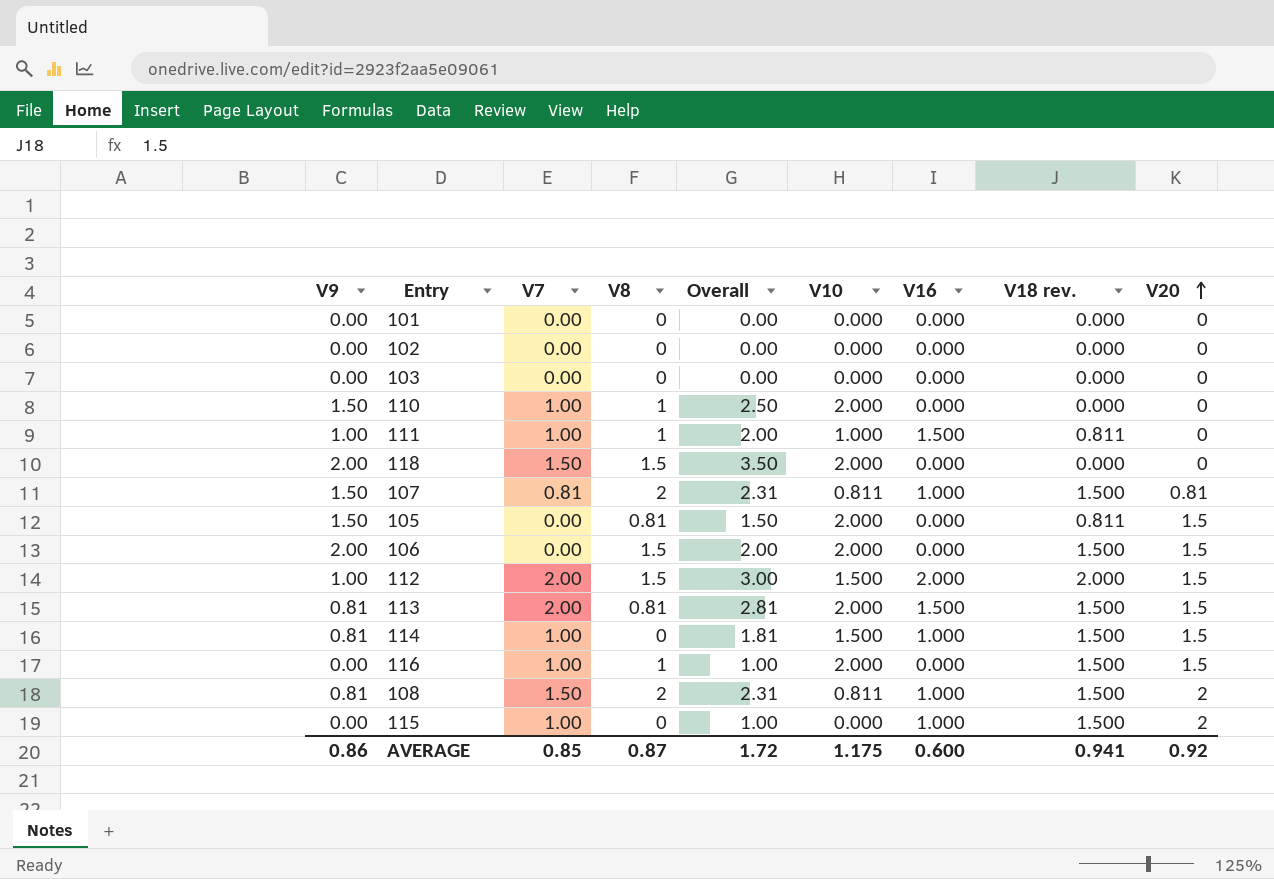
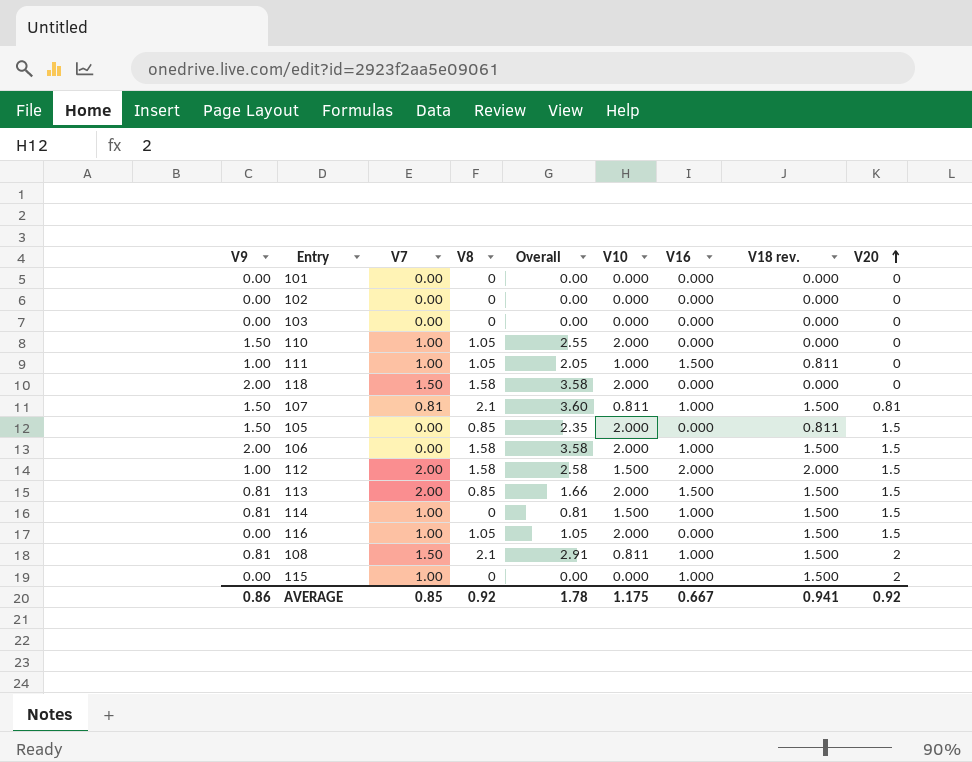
column Overall | formula: [V9] + [V7] -> [V9] + [V8]
110 | V8: 1 -> 1.05
111 | V8: 1 -> 1.05
118 | V8: 1.5 -> 1.58
107 | V8: 2 -> 2.1
105 | V8: 0.81 -> 0.85
106 | V8: 1.5 -> 1.58
106 | V16: 0.000 -> 1.000
112 | V8: 1.5 -> 1.58
113 | V8: 0.81 -> 0.85
116 | V8: 1 -> 1.05
108 | V8: 2 -> 2.1
AVERAGE | V8: 0.87 -> 0.92
AVERAGE | Overall: 1.72 -> 1.78
AVERAGE | V16: 0.600 -> 0.667

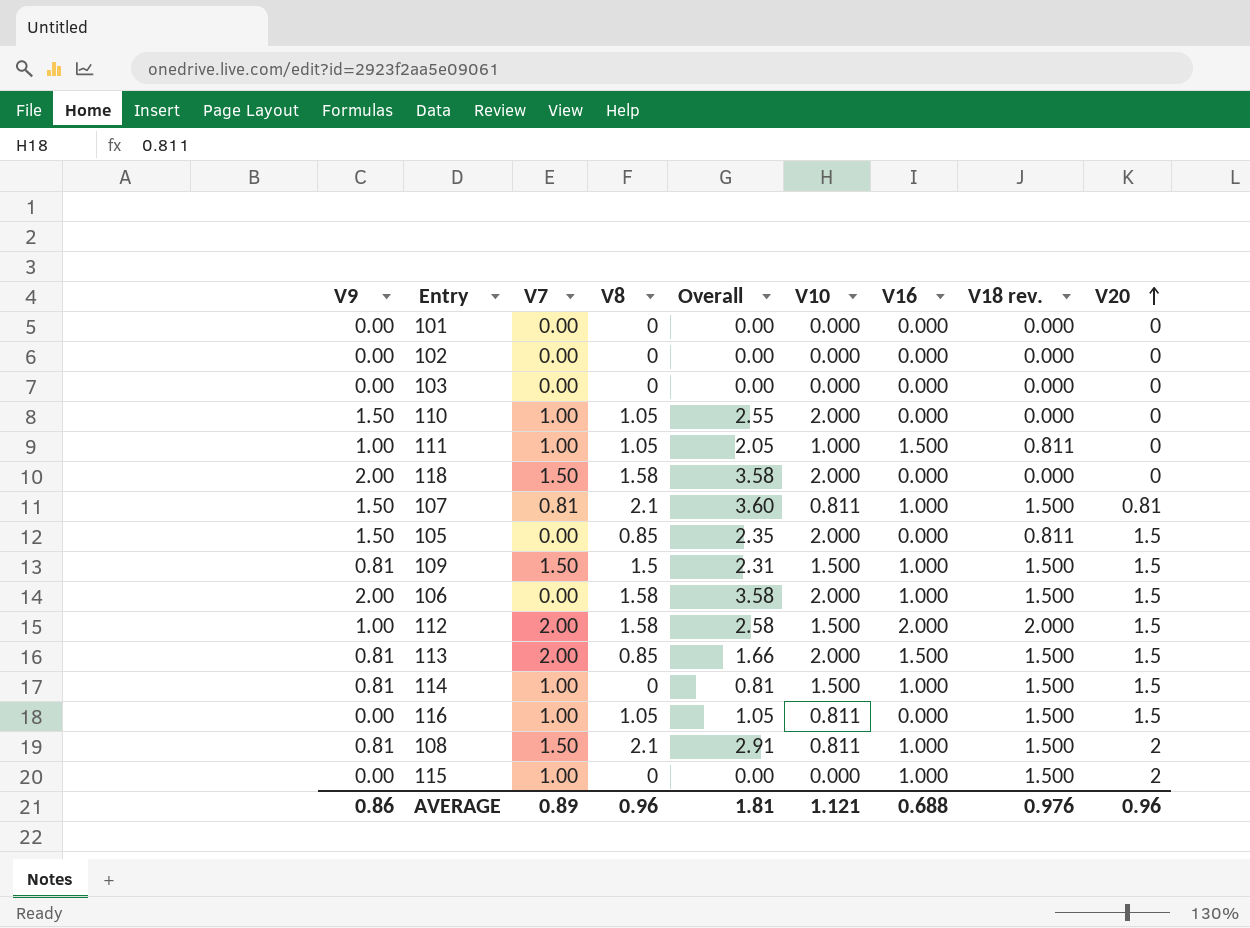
row 109: none -> 0.81 | 1.50 | 1.5 | 2.31 | 1.500 | 1.000 | 1.500 | 1.5
116 | V10: 2.000 -> 0.811
AVERAGE | V7: 0.85 -> 0.89
AVERAGE | V8: 0.92 -> 0.96
AVERAGE | Overall: 1.78 -> 1.81
AVERAGE | V10: 1.175 -> 1.121
AVERAGE | V16: 0.667 -> 0.688
AVERAGE | V18 rev.: 0.941 -> 0.976
AVERAGE | V20: 0.92 -> 0.96

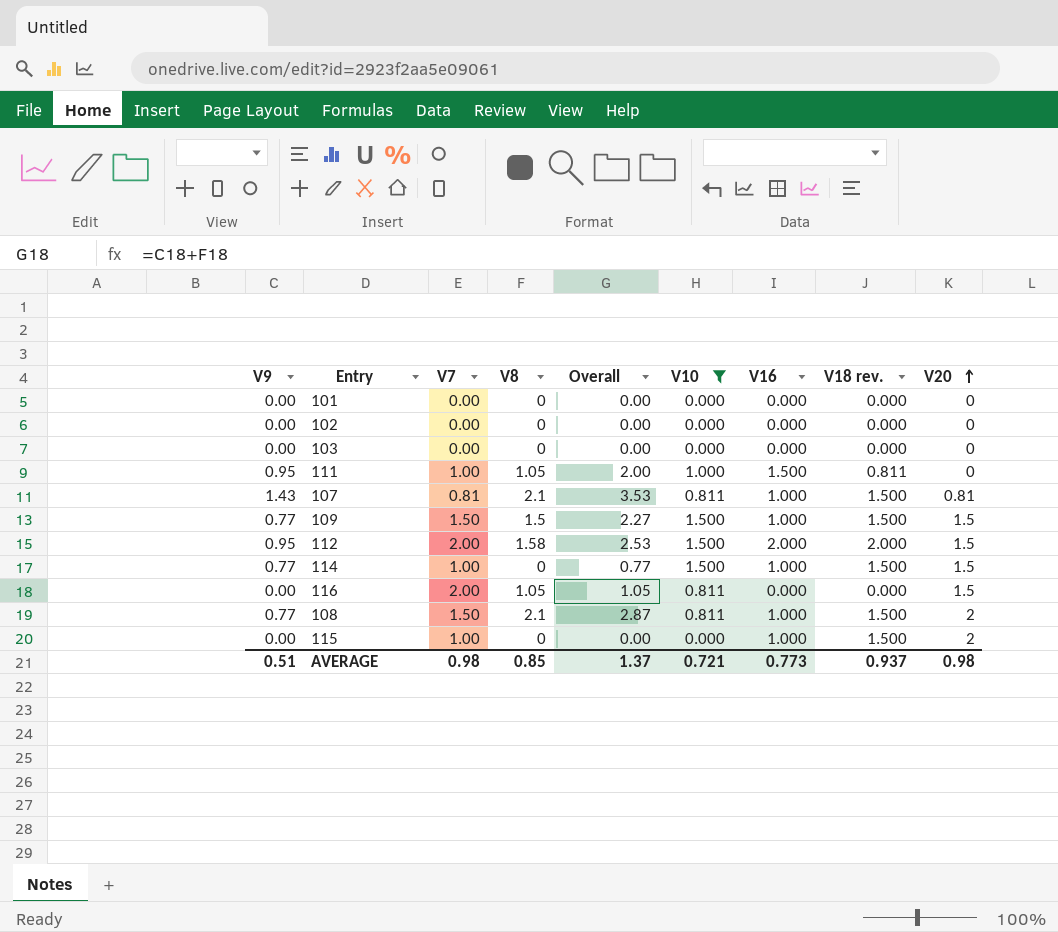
filter: none -> V10 != 2.000
111 | V9: 1.00 -> 0.95
111 | Overall: 2.05 -> 2.00
107 | V9: 1.50 -> 1.43
107 | Overall: 3.60 -> 3.53
109 | V9: 0.81 -> 0.77
109 | Overall: 2.31 -> 2.27
112 | V9: 1.00 -> 0.95
112 | Overall: 2.58 -> 2.53
114 | V9: 0.81 -> 0.77
114 | Overall: 0.81 -> 0.77
116 | V7: 1.00 -> 2.00
116 | V18 rev.: 1.500 -> 0.000
108 | V9: 0.81 -> 0.77
108 | Overall: 2.91 -> 2.87
AVERAGE | V9: 0.86 -> 0.51
AVERAGE | V7: 0.89 -> 0.98
AVERAGE | V8: 0.96 -> 0.85
AVERAGE | Overall: 1.81 -> 1.37
AVERAGE | V10: 1.121 -> 0.721
AVERAGE | V16: 0.688 -> 0.773
AVERAGE | V18 rev.: 0.976 -> 0.937
AVERAGE | V20: 0.96 -> 0.98

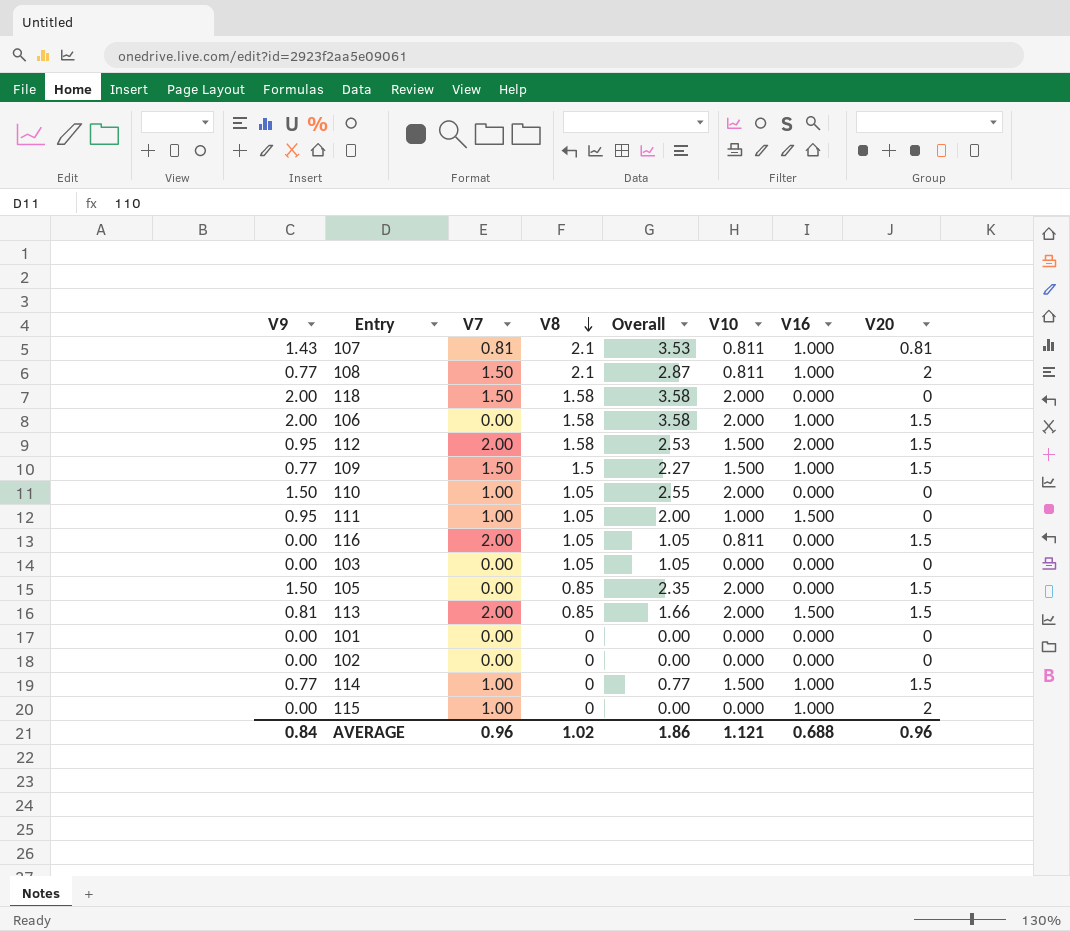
filter: V10 != 2.000 -> none
row order: V20 ascending -> V8 descending
column V18 rev. | position: 8 -> none
103 | V8: 0 -> 1.05
103 | Overall: 0.00 -> 1.05
AVERAGE | V9: 0.51 -> 0.84
AVERAGE | V7: 0.98 -> 0.96
AVERAGE | V8: 0.85 -> 1.02
AVERAGE | Overall: 1.37 -> 1.86
AVERAGE | V10: 0.721 -> 1.121
AVERAGE | V16: 0.773 -> 0.688
AVERAGE | V20: 0.98 -> 0.96

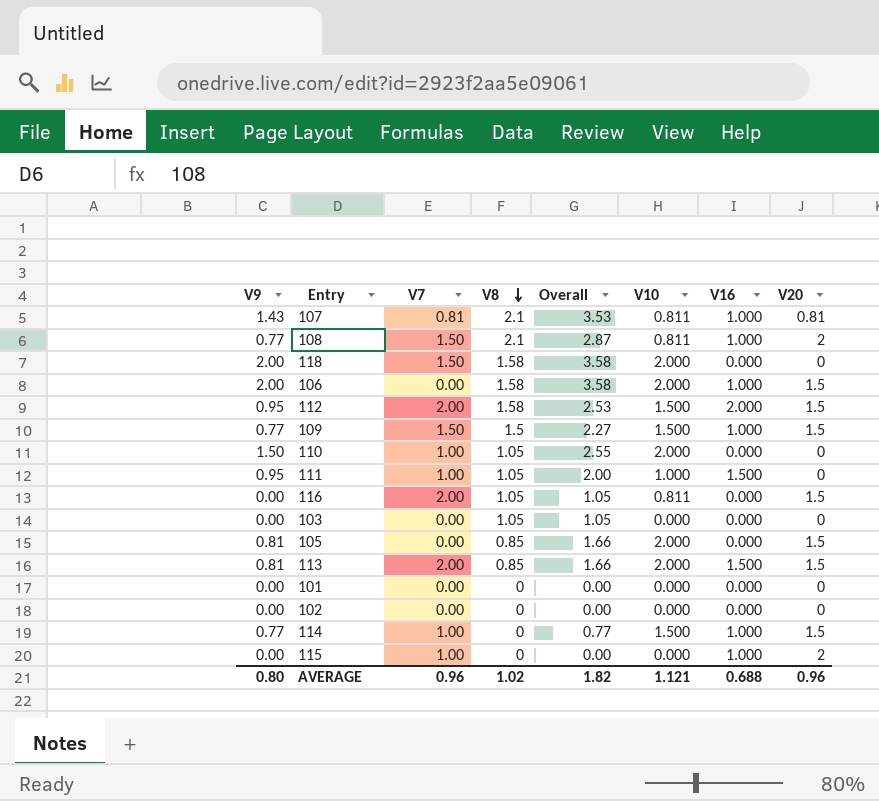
105 | V9: 1.50 -> 0.81
105 | Overall: 2.35 -> 1.66
AVERAGE | V9: 0.84 -> 0.80
AVERAGE | Overall: 1.86 -> 1.82

